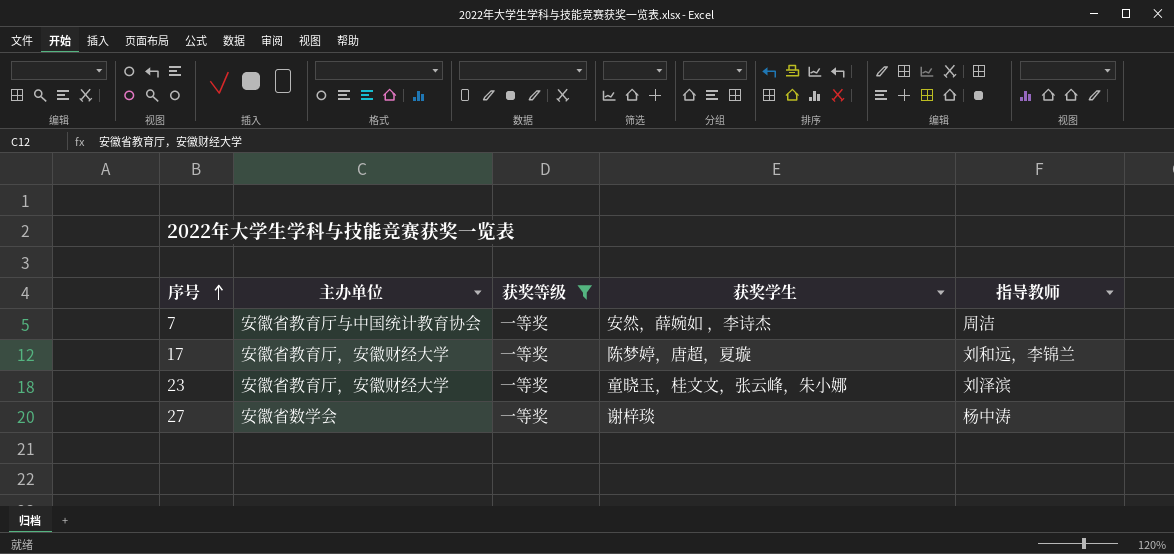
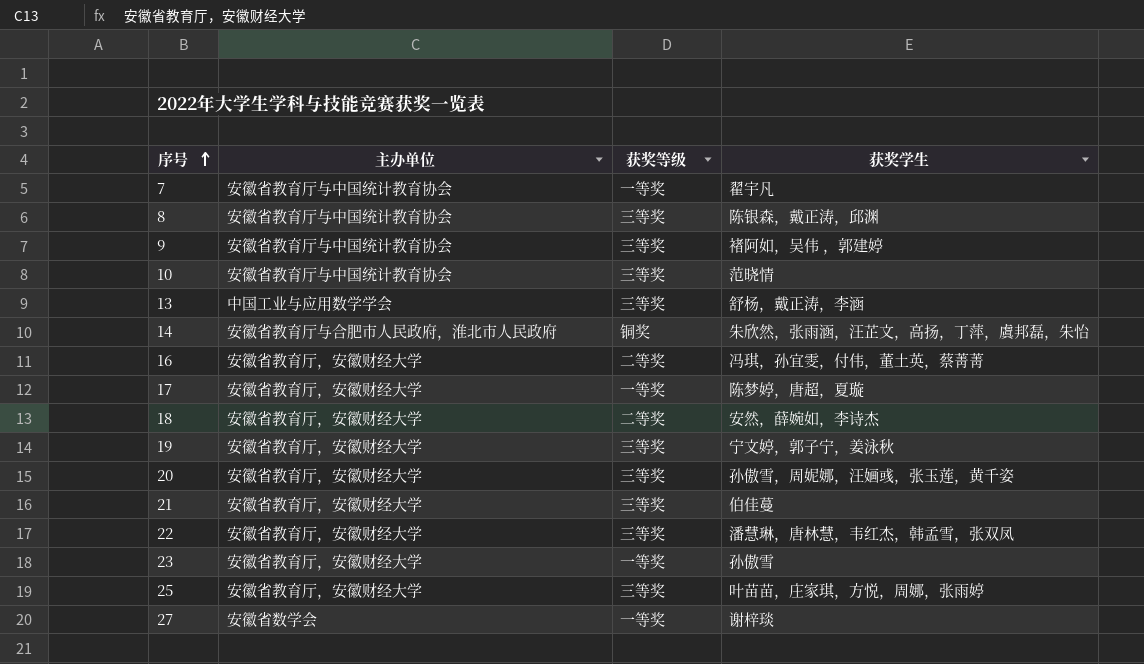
filter: 获奖等级 = 一等奖 -> none
column 指导教师 | position: 5 -> none
7 | 获奖学生: 安然，薛婉如 ，李诗杰 -> 翟宇凡
23 | 获奖学生: 童晓玉，桂文文，张云峰，朱小娜 -> 孙傲雪

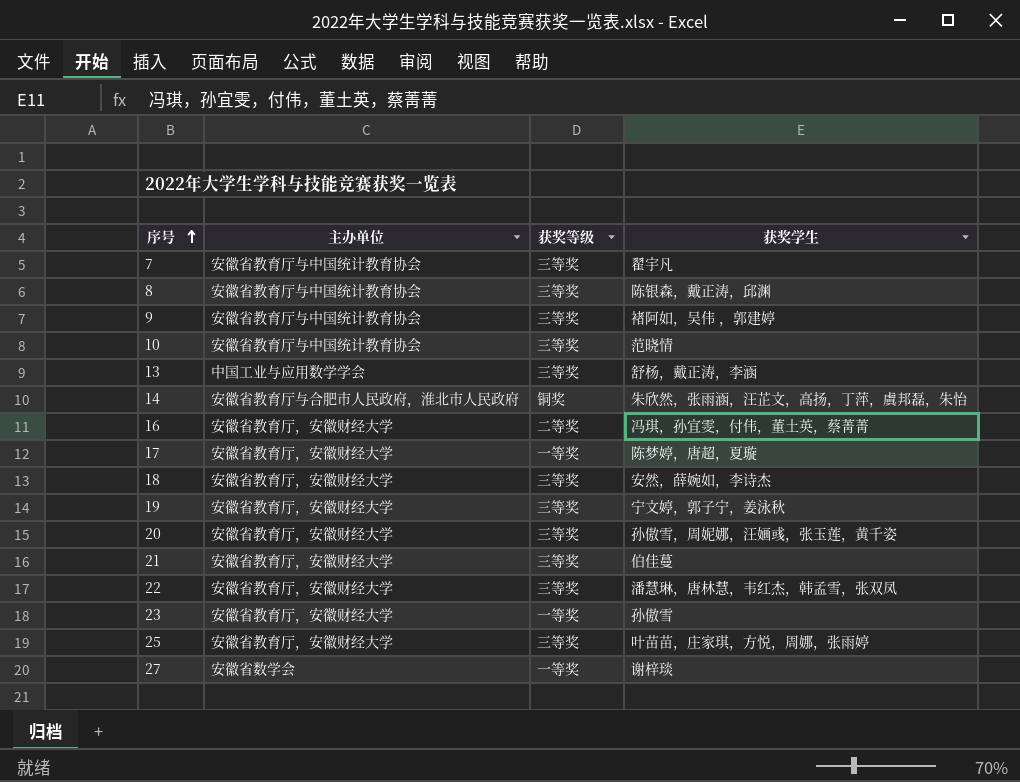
7 | 获奖等级: 一等奖 -> 三等奖
18 | 获奖等级: 二等奖 -> 三等奖

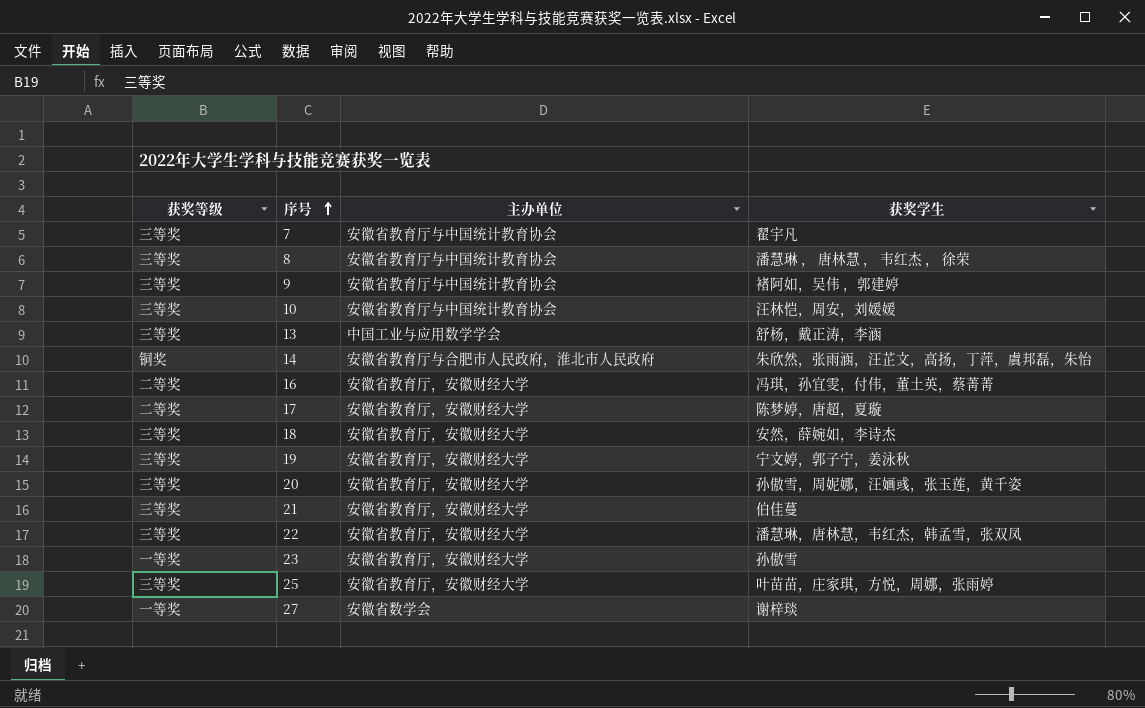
column 获奖等级 | position: 3 -> 1
8 | 获奖学生: 陈银森，戴正涛，邱渊 -> 潘慧琳 ， 唐林慧 ， 韦红杰 ， 徐荣
10 | 获奖学生: 范晓情 -> 汪林恺，周安，刘媛媛
17 | 获奖等级: 一等奖 -> 二等奖

